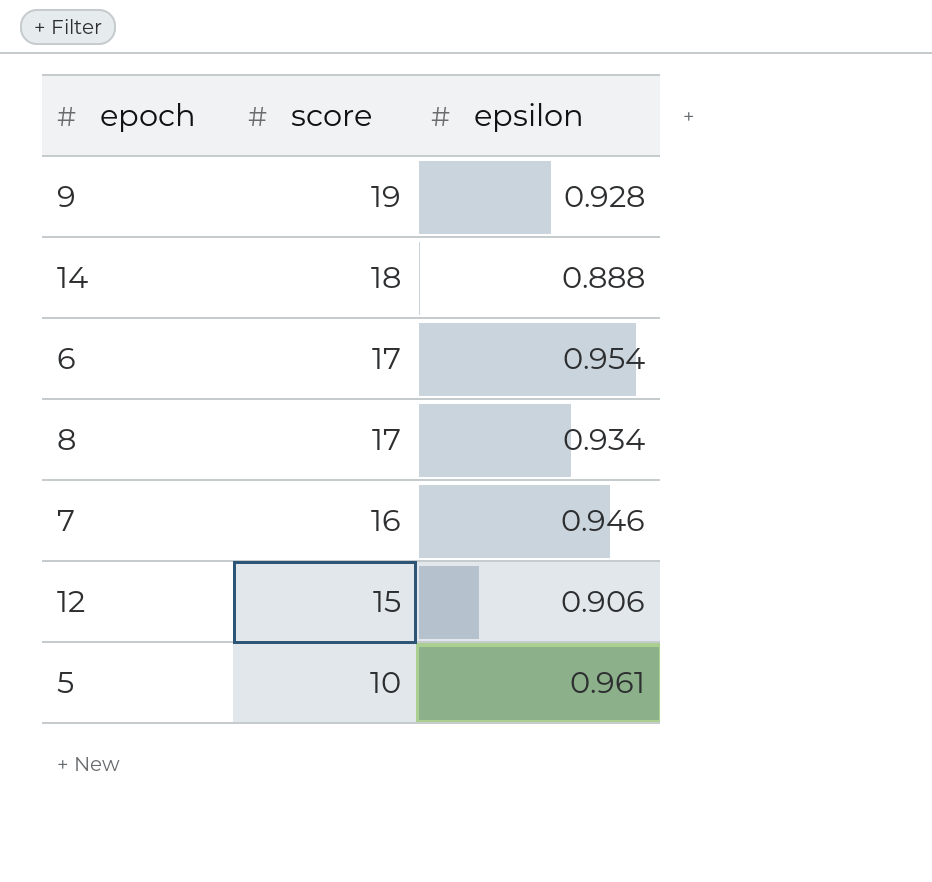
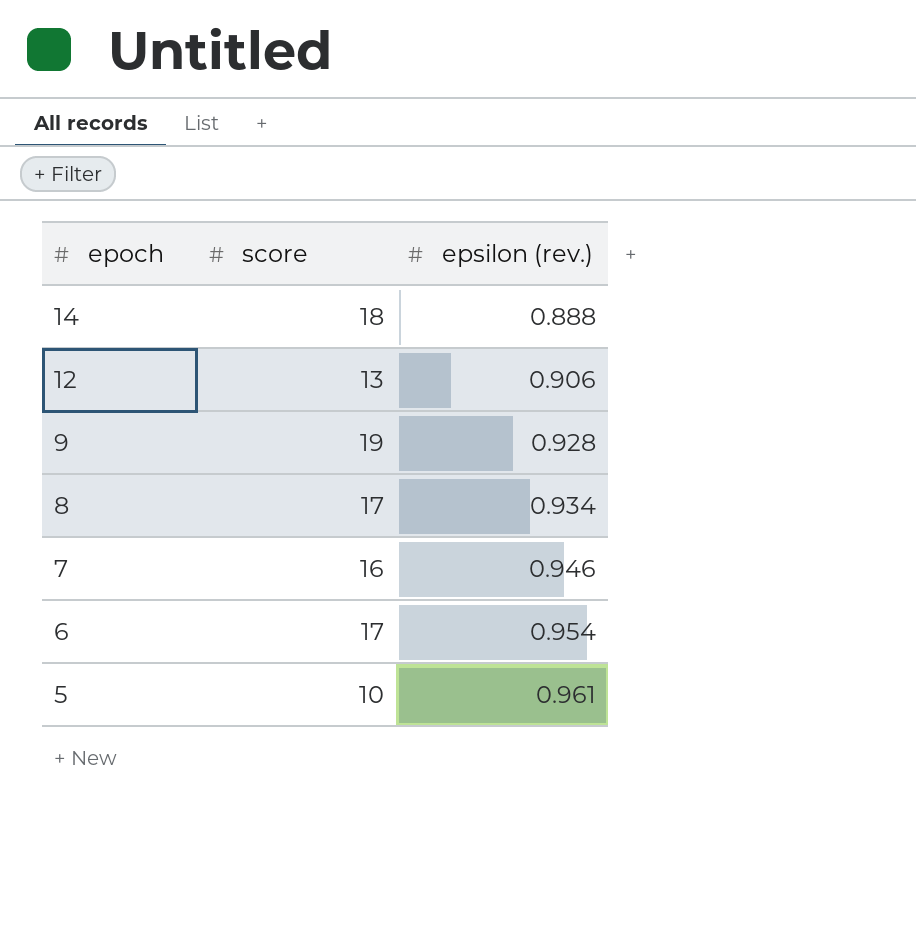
row order: score descending -> epoch descending
column name: epsilon -> epsilon (rev.)
12 | score: 15 -> 13

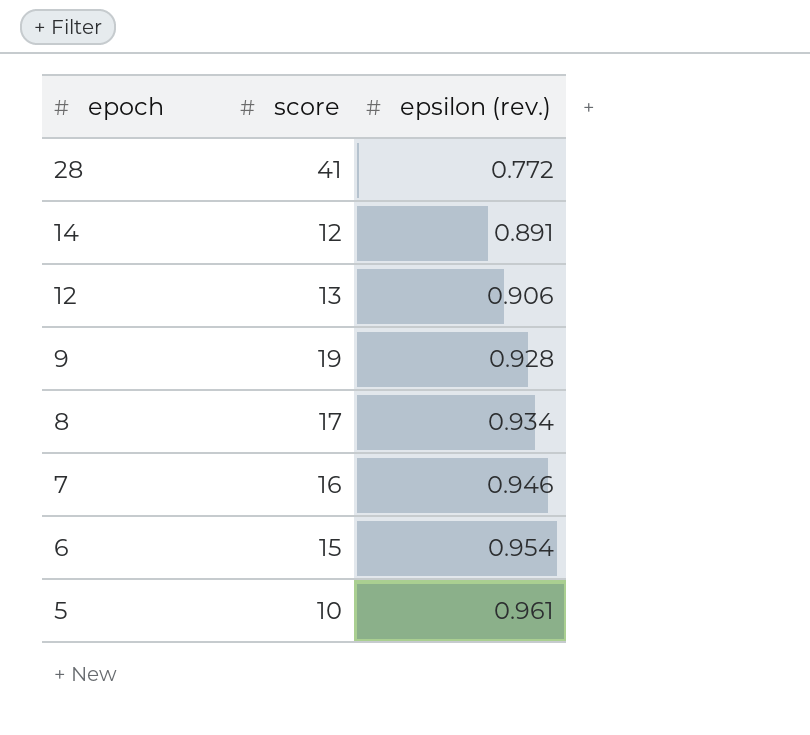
row 28: none -> 41 | 0.772
14 | score: 18 -> 12
14 | epsilon (rev.): 0.888 -> 0.891
6 | score: 17 -> 15

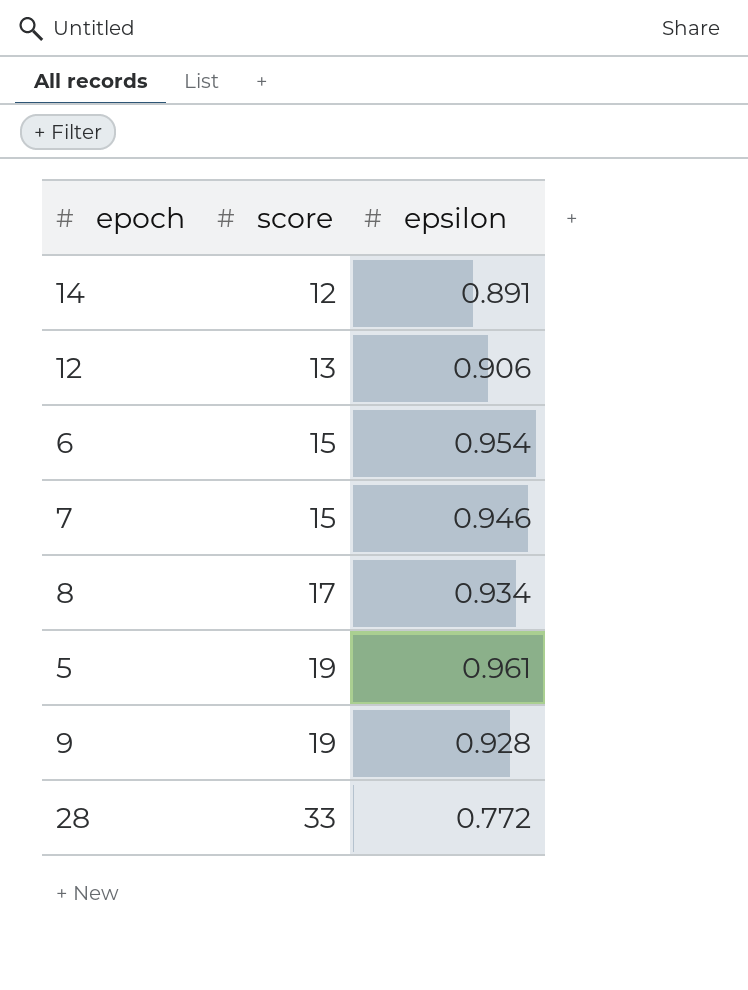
row order: epoch descending -> score ascending
column name: epsilon (rev.) -> epsilon
7 | score: 16 -> 15
5 | score: 10 -> 19
28 | score: 41 -> 33

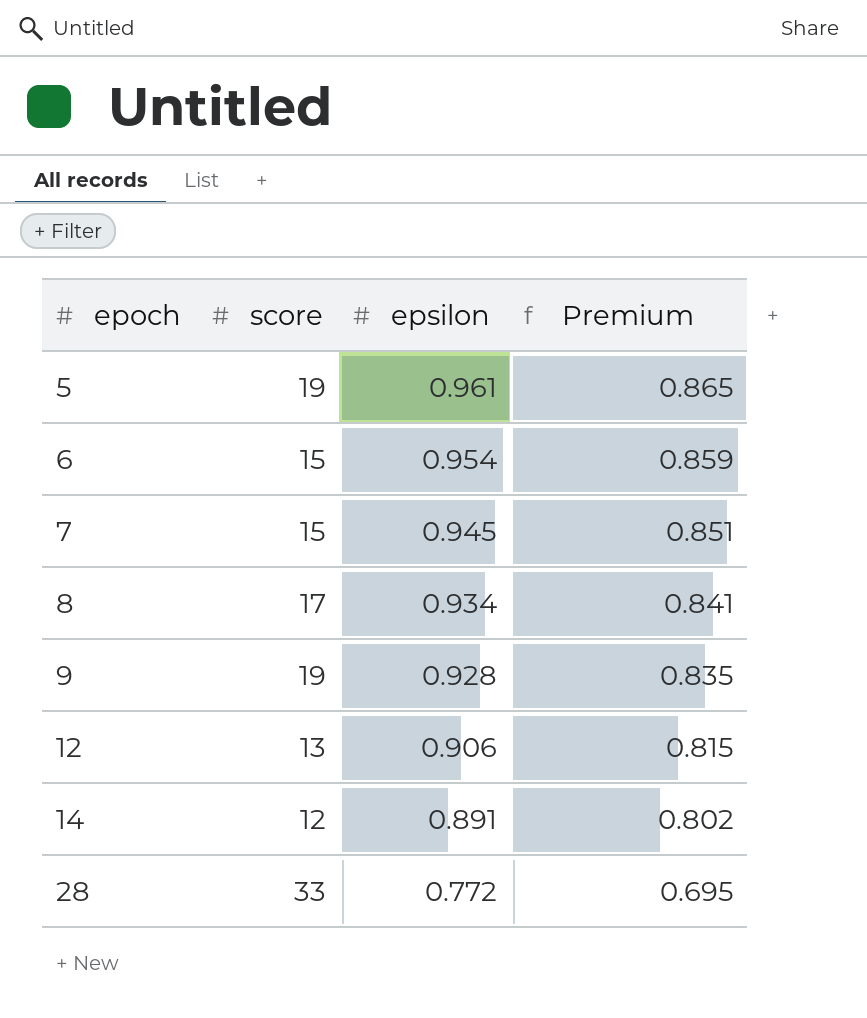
row order: score ascending -> epoch ascending
column Premium | formula: none -> [epsilon] * 0.9
7 | epsilon: 0.946 -> 0.945

